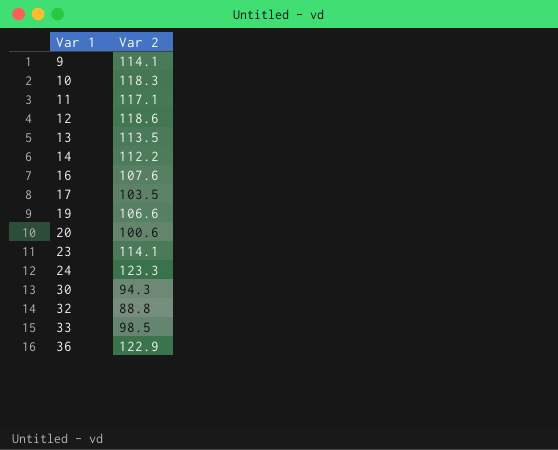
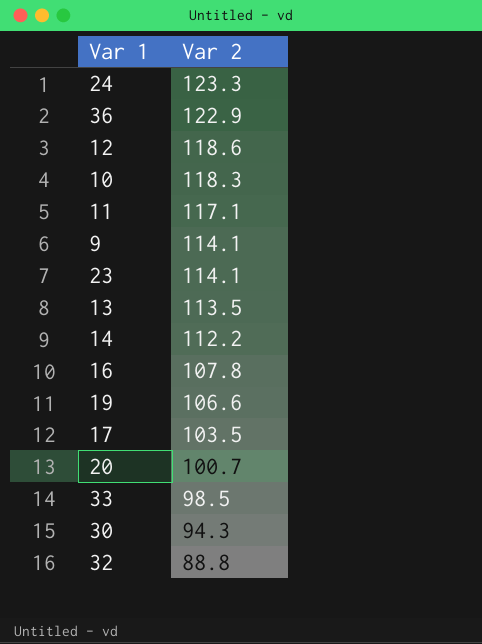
row order: Var 1 ascending -> Var 2 descending
16 | Var 2: 107.6 -> 107.8
20 | Var 2: 100.6 -> 100.7

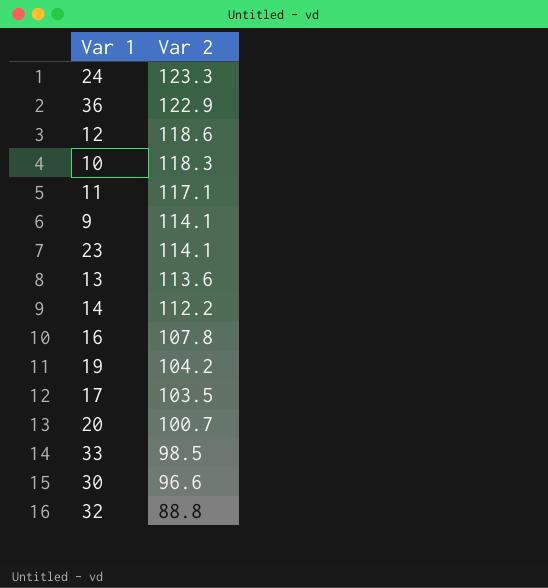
13 | Var 2: 113.5 -> 113.6
19 | Var 2: 106.6 -> 104.2
30 | Var 2: 94.3 -> 96.6

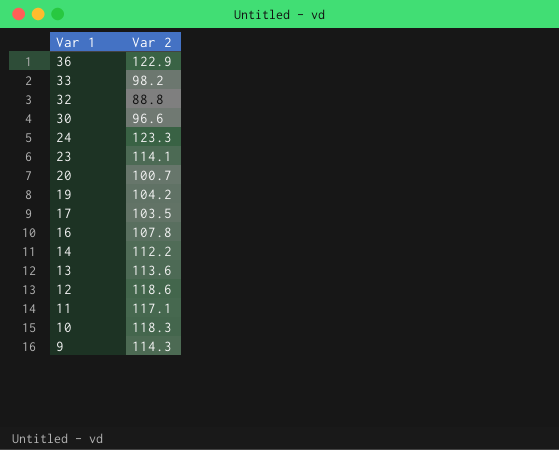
row order: Var 2 descending -> Var 1 descending
33 | Var 2: 98.5 -> 98.2
9 | Var 2: 114.1 -> 114.3

